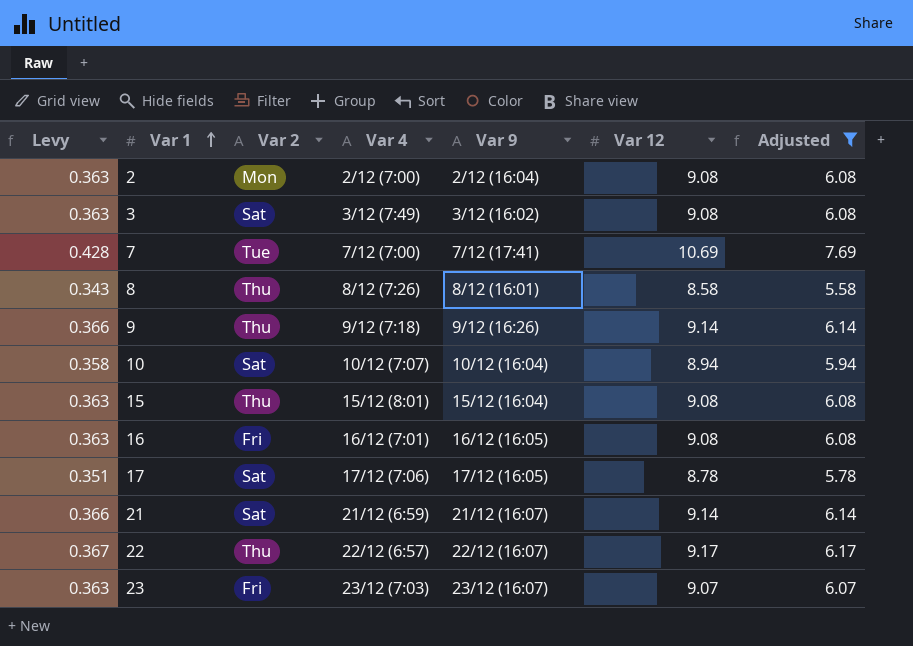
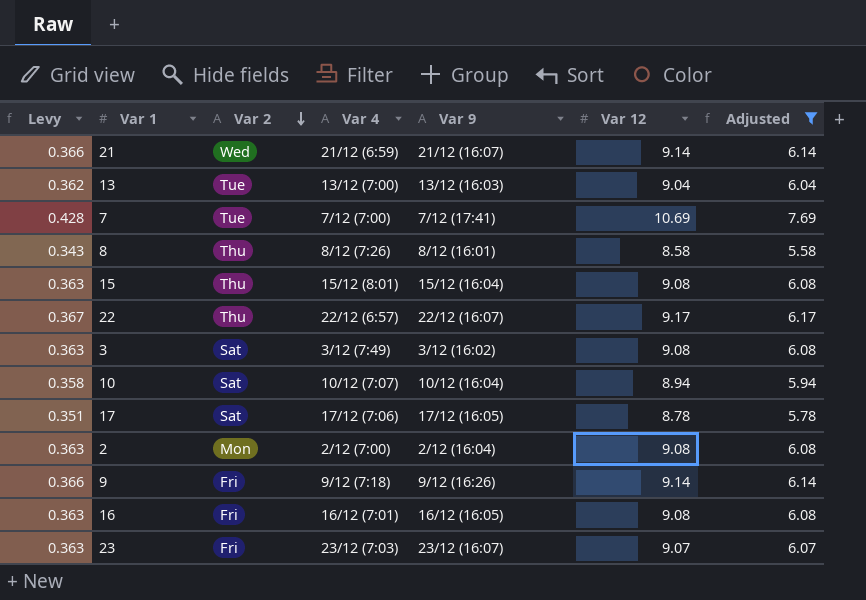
row order: Var 1 ascending -> Var 2 descending
21 | Var 2: Sat -> Wed
row 13: none -> 0.362 | Tue | 13/12 (7:00) | 13/12 (16:03) | 9.04 | 6.04
9 | Var 2: Thu -> Fri

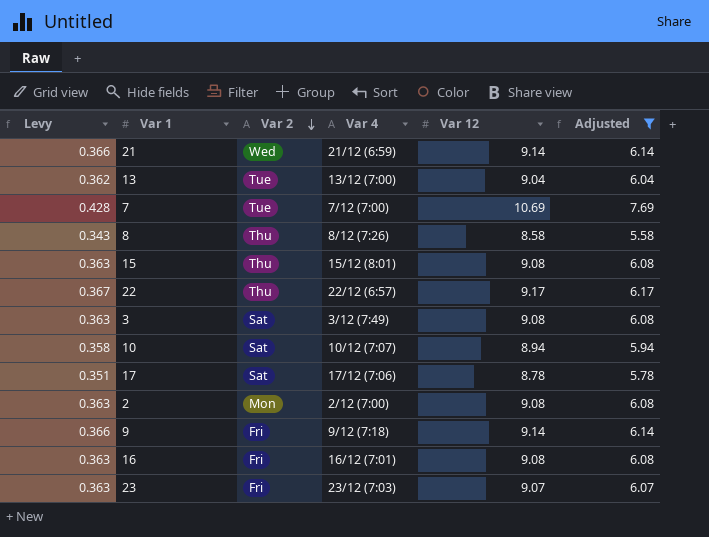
column Var 9 | position: 5 -> none

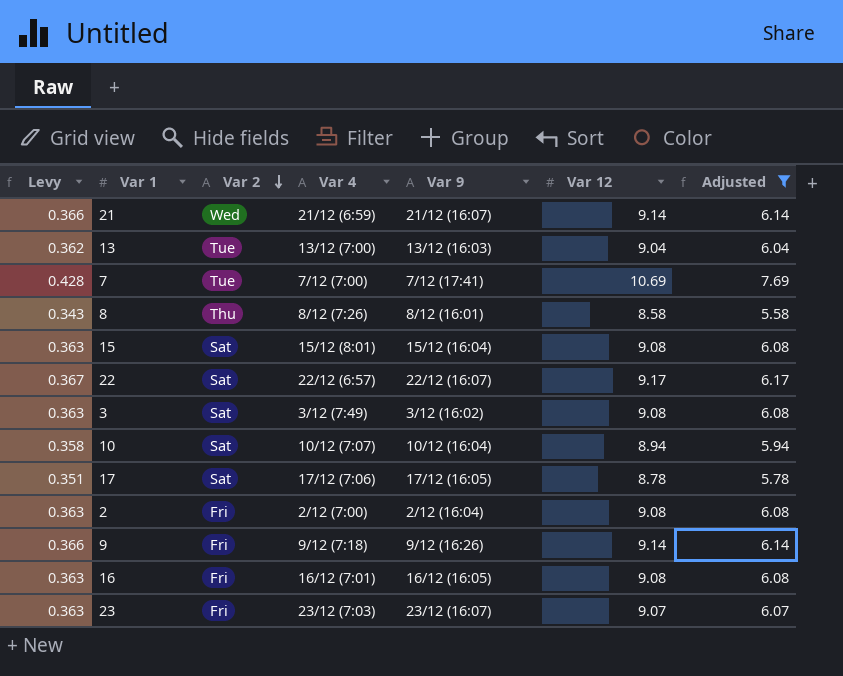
column Var 9 | position: none -> 5
15 | Var 2: Thu -> Sat
22 | Var 2: Thu -> Sat
2 | Var 2: Mon -> Fri

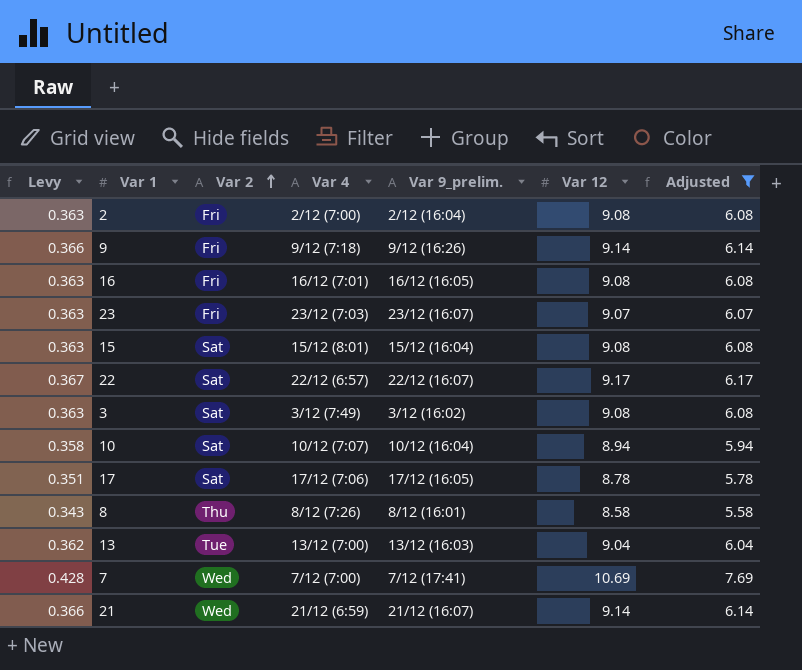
row order: Var 2 descending -> Var 2 ascending
column name: Var 9 -> Var 9_prelim.
7 | Var 2: Tue -> Wed

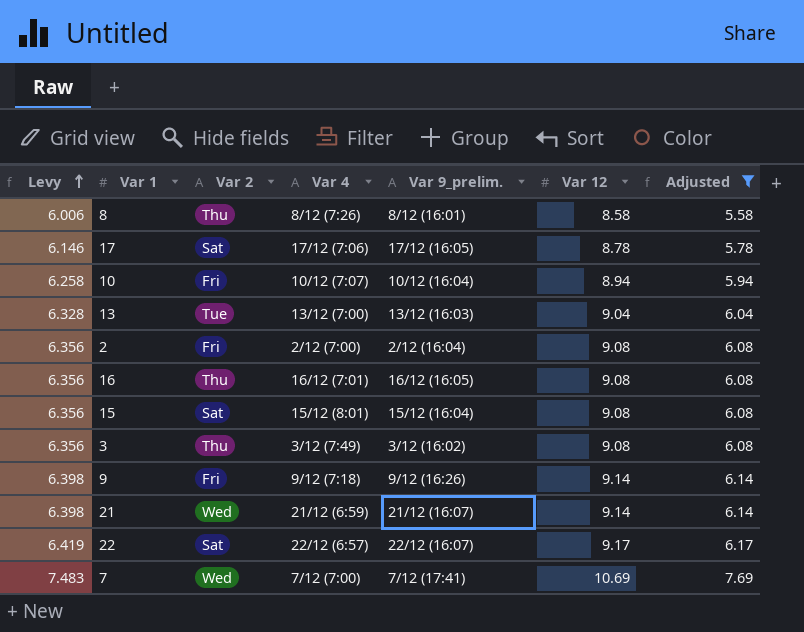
row order: Var 2 ascending -> Levy ascending
column Levy | formula: [Var 12] * 0.04 -> [Var 12] * 0.7
row 23: 0.363 | Fri | 23/12 (7:03) | 23/12 (16:07) | 9.07 | 6.07 -> none
10 | Var 2: Sat -> Fri
16 | Var 2: Fri -> Thu
3 | Var 2: Sat -> Thu

